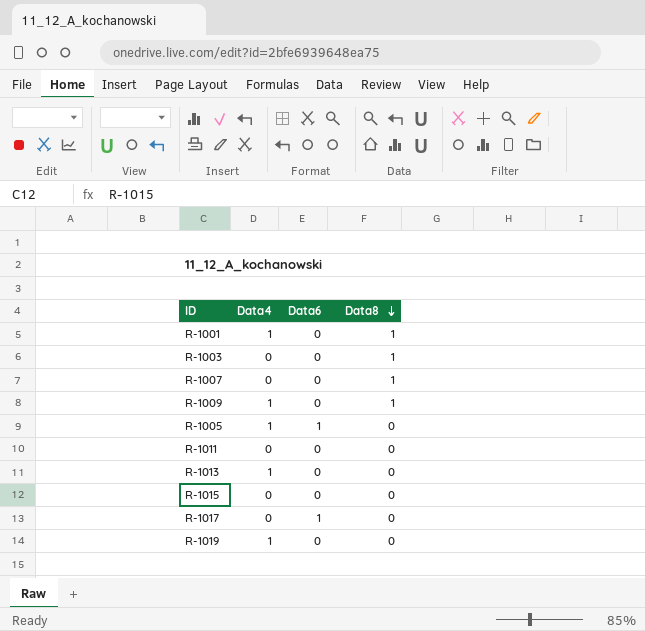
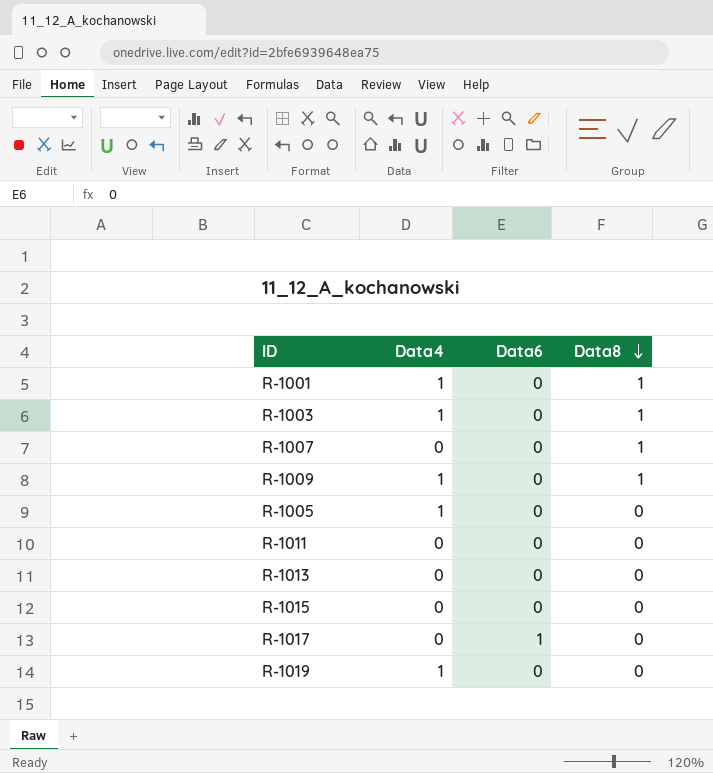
R-1003 | Data4: 0 -> 1
R-1005 | Data6: 1 -> 0
R-1013 | Data4: 1 -> 0

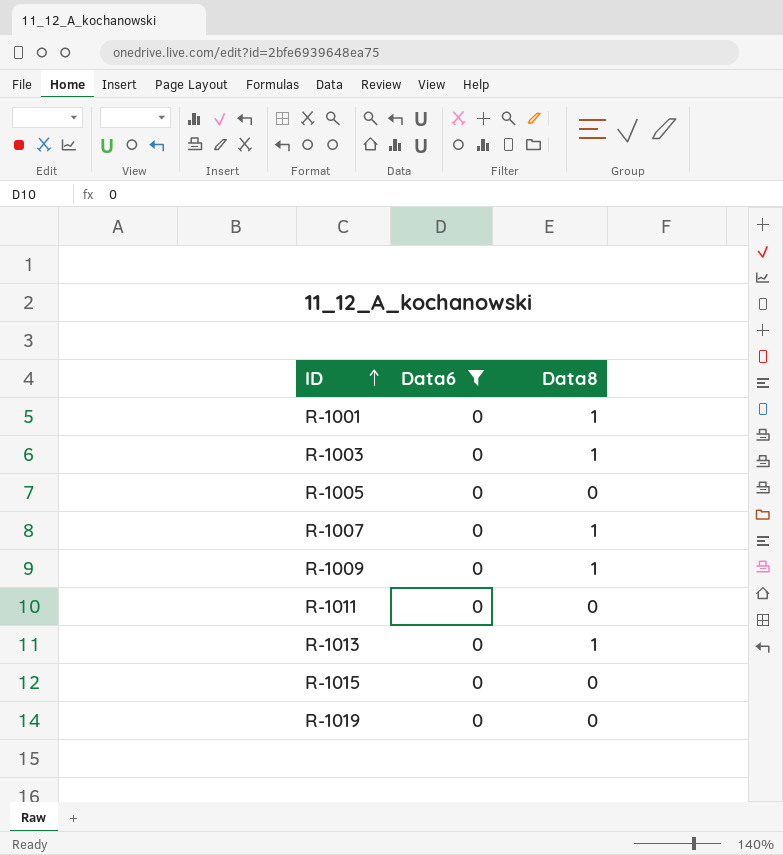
filter: none -> Data6 = 0
row order: Data8 descending -> ID ascending
column Data4 | position: 2 -> none
R-1013 | Data8: 0 -> 1

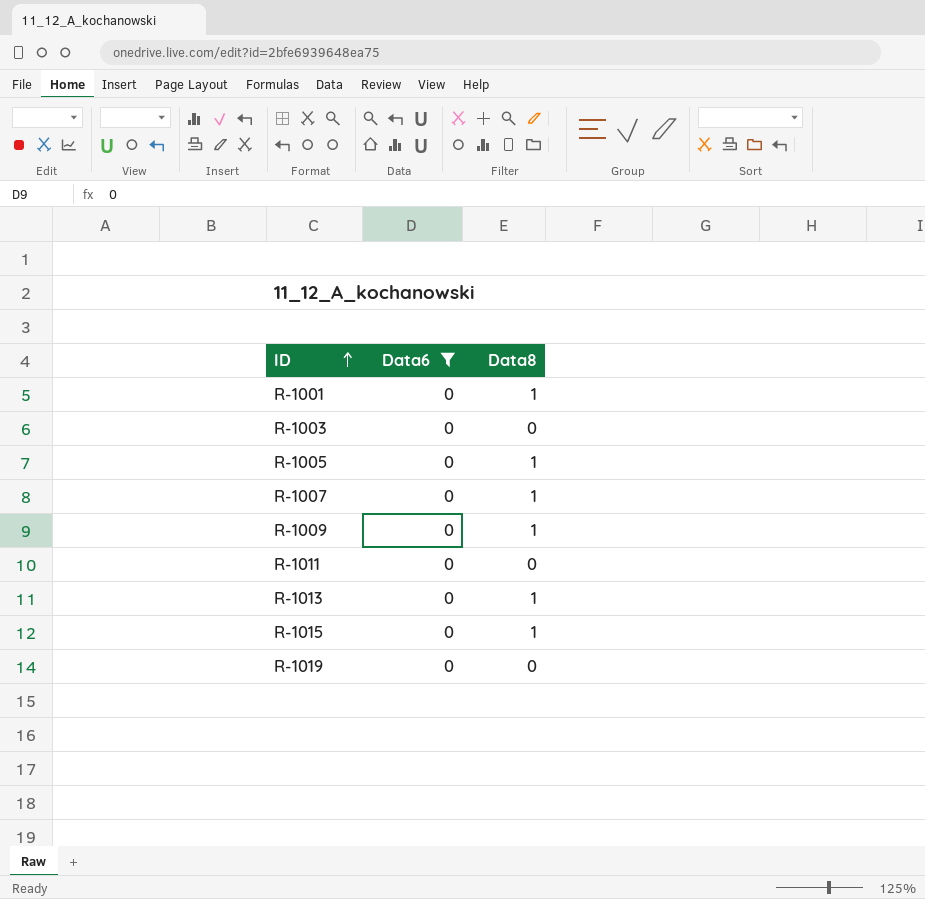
R-1003 | Data8: 1 -> 0
R-1005 | Data8: 0 -> 1
R-1015 | Data8: 0 -> 1

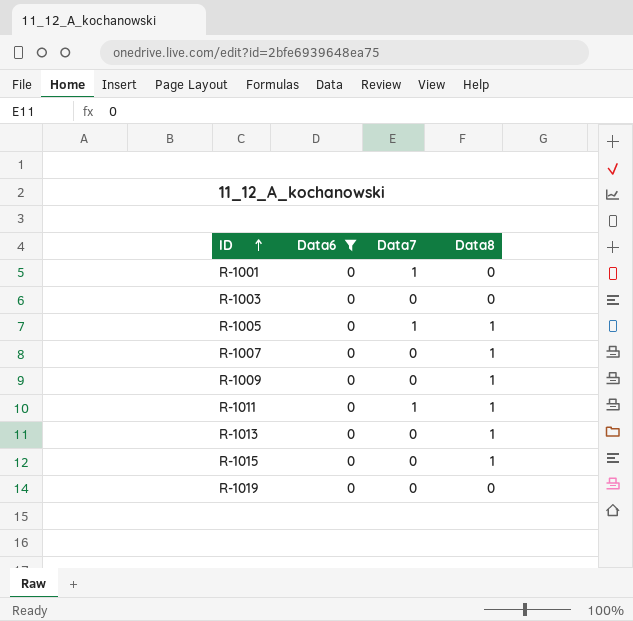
column Data7 | position: none -> 3
R-1001 | Data8: 1 -> 0
R-1011 | Data8: 0 -> 1

